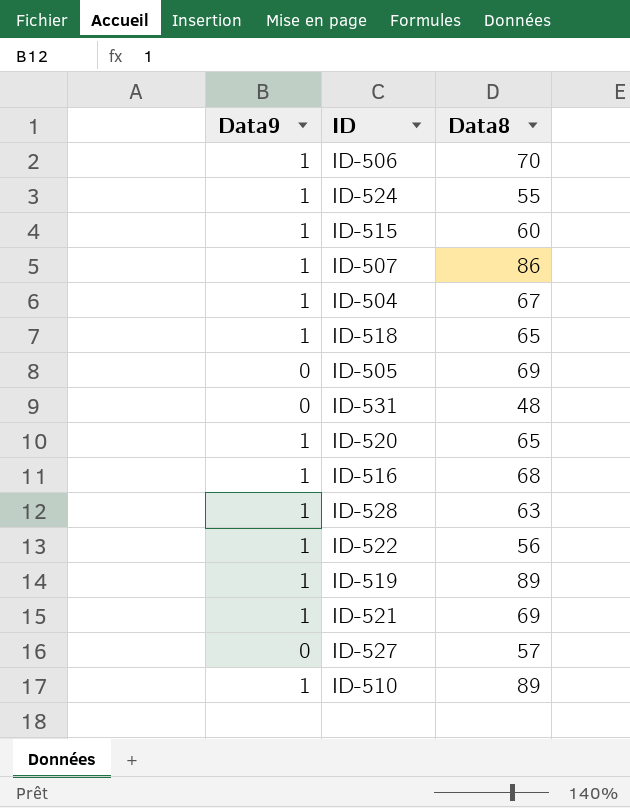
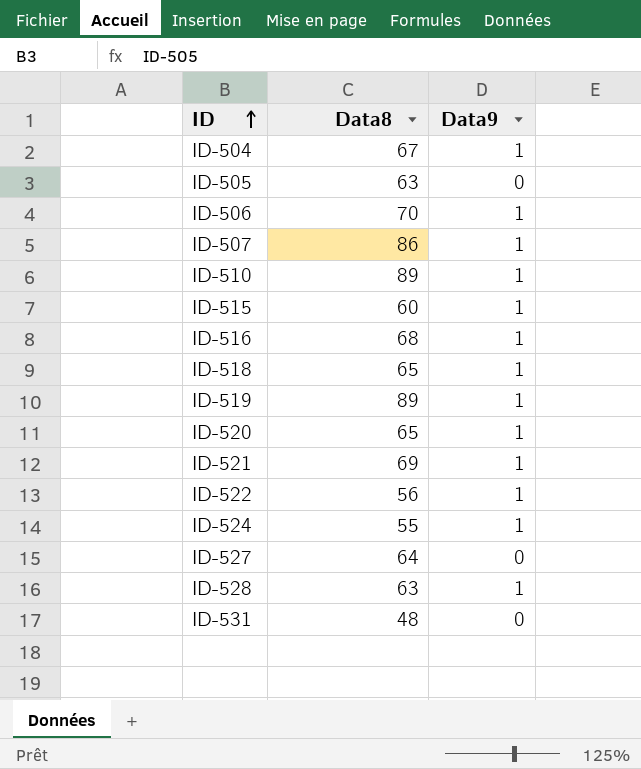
row order: none -> ID ascending
column Data9 | position: 1 -> 3
ID-505 | Data8: 69 -> 63
ID-527 | Data8: 57 -> 64

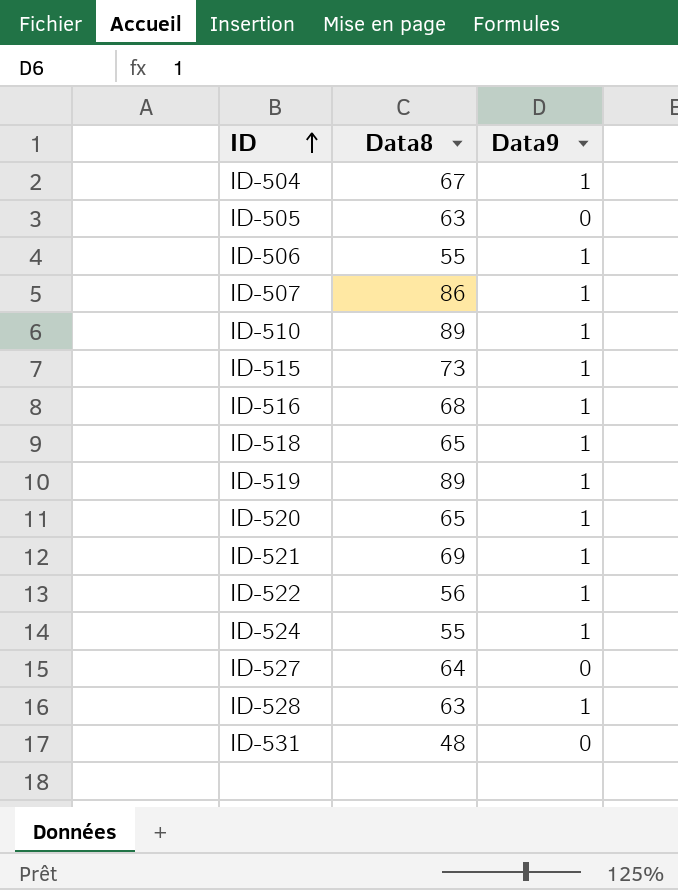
ID-506 | Data8: 70 -> 55
ID-515 | Data8: 60 -> 73

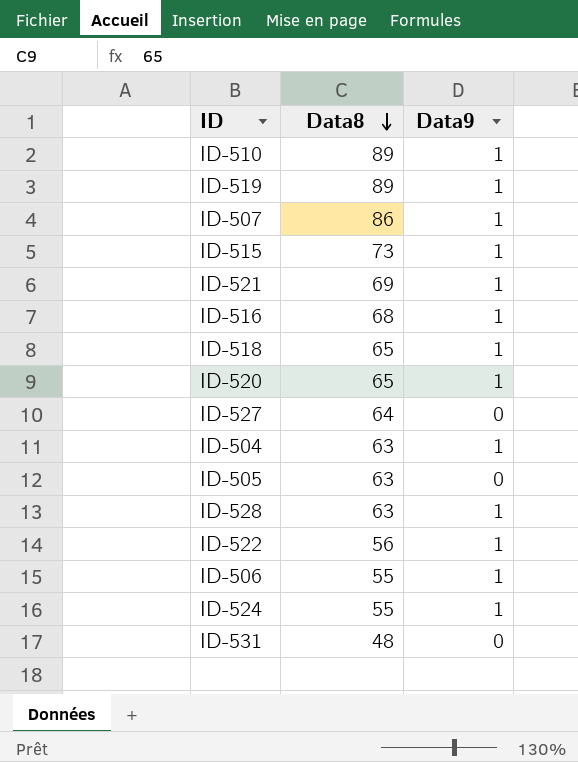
row order: ID ascending -> Data8 descending
ID-504 | Data8: 67 -> 63

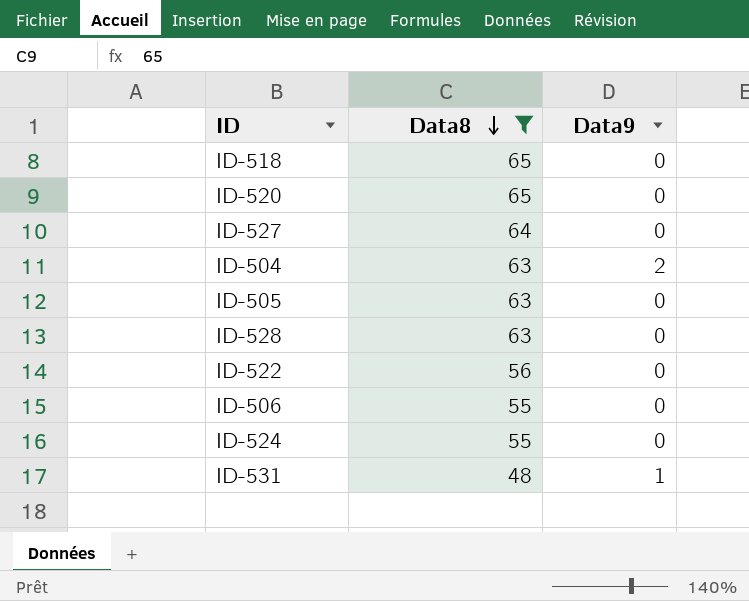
filter: none -> Data8 <= 65
ID-518 | Data9: 1 -> 0
ID-520 | Data9: 1 -> 0
ID-504 | Data9: 1 -> 2
ID-528 | Data9: 1 -> 0
ID-522 | Data9: 1 -> 0
ID-506 | Data9: 1 -> 0
ID-524 | Data9: 1 -> 0
ID-531 | Data9: 0 -> 1

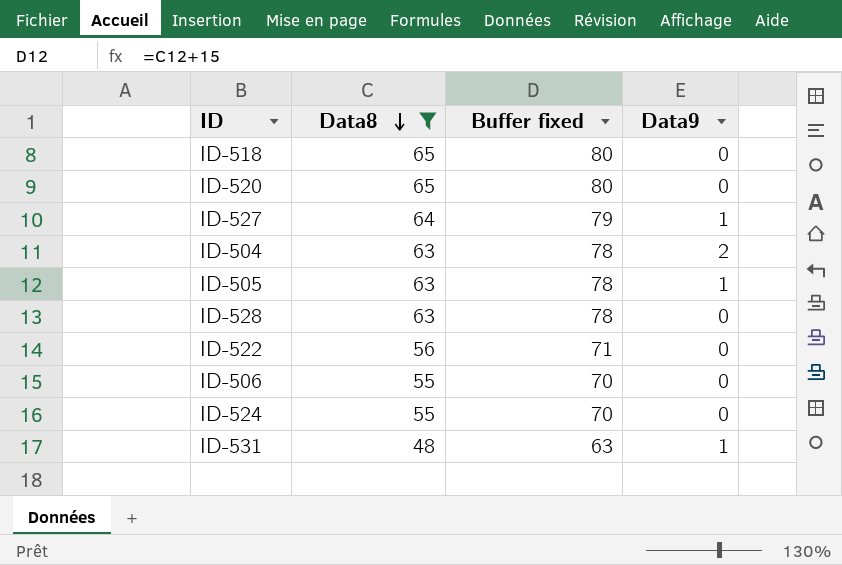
column Buffer fixed | formula: none -> [Data8] + 15
ID-527 | Data9: 0 -> 1
ID-505 | Data9: 0 -> 1

